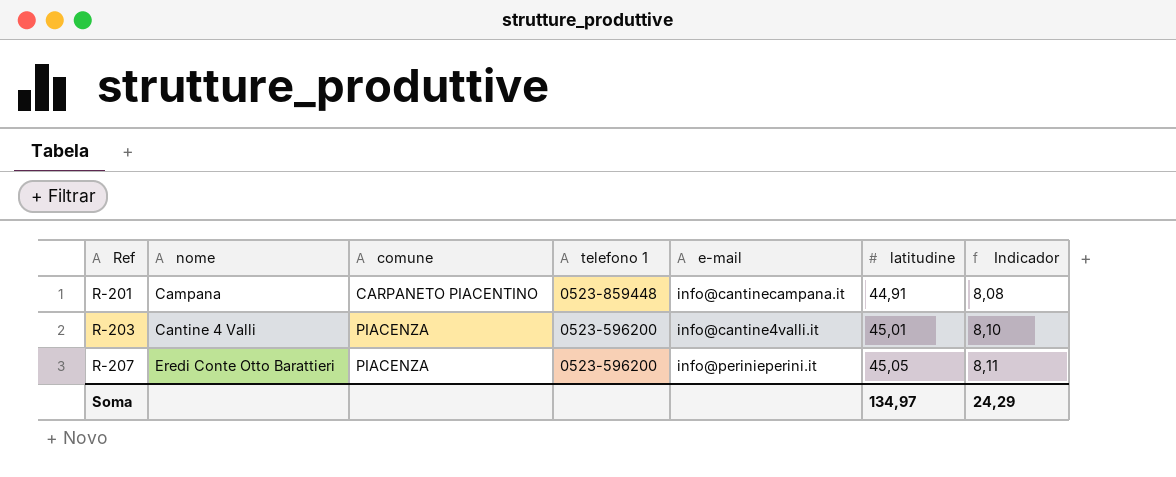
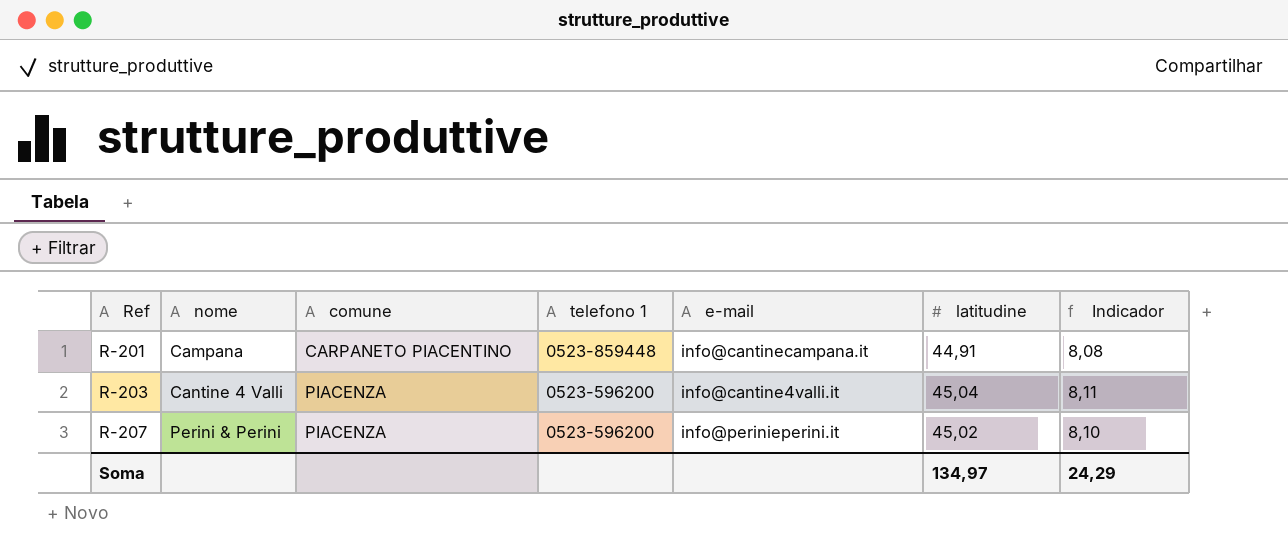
R-203 | latitudine: 45,01 -> 45,04
R-203 | Indicador: 8,10 -> 8,11
R-207 | nome: Eredi Conte Otto Barattieri -> Perini & Perini
R-207 | latitudine: 45,05 -> 45,02
R-207 | Indicador: 8,11 -> 8,10

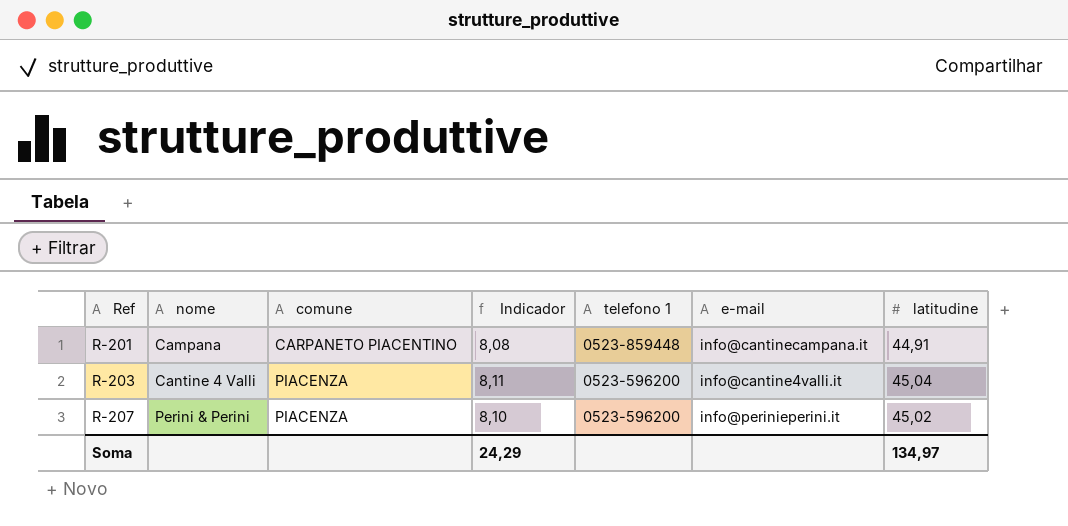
column Indicador | position: 7 -> 4

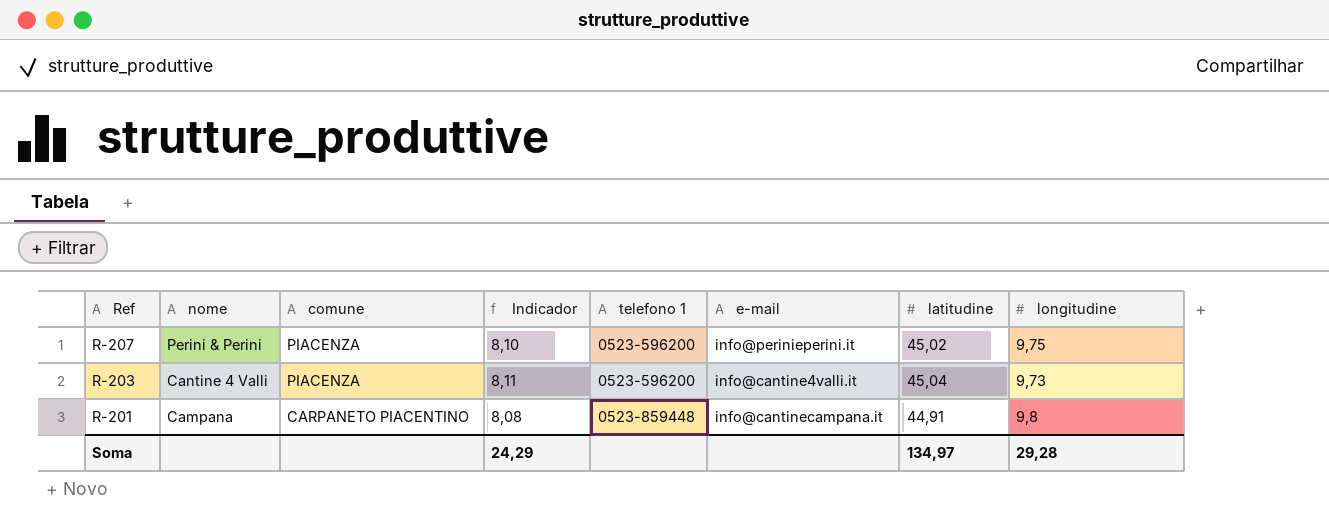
row order: Ref ascending -> Ref descending
column longitudine | position: none -> 8

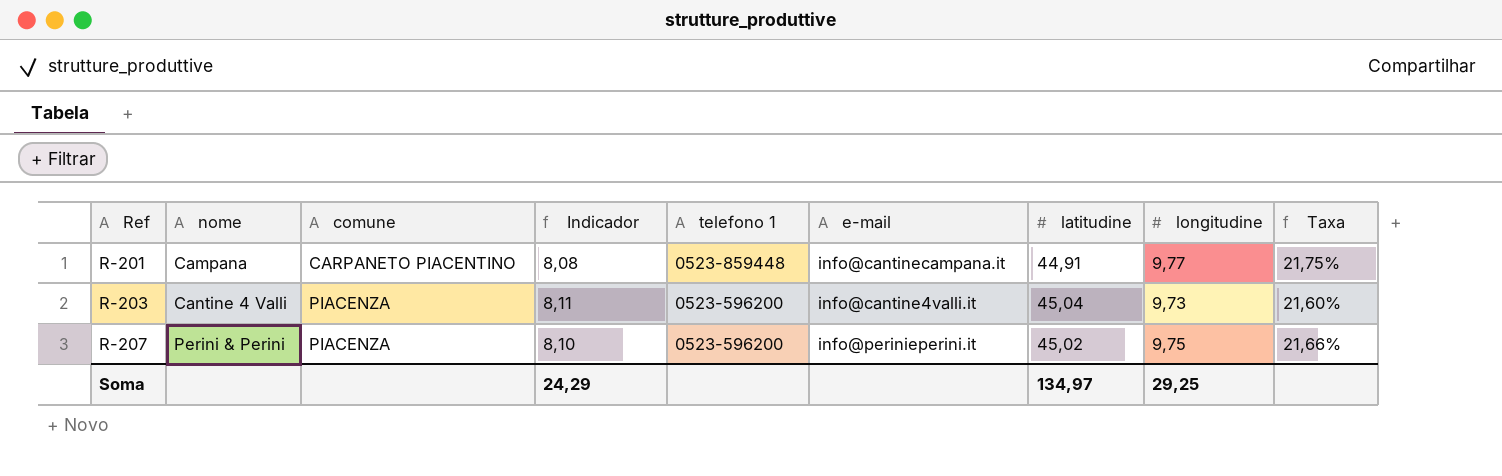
row order: Ref descending -> Ref ascending
column Taxa | formula: none -> [longitudine] / [latitudine]
R-201 | longitudine: 9,8 -> 9,77
Soma | longitudine: 29,28 -> 29,25

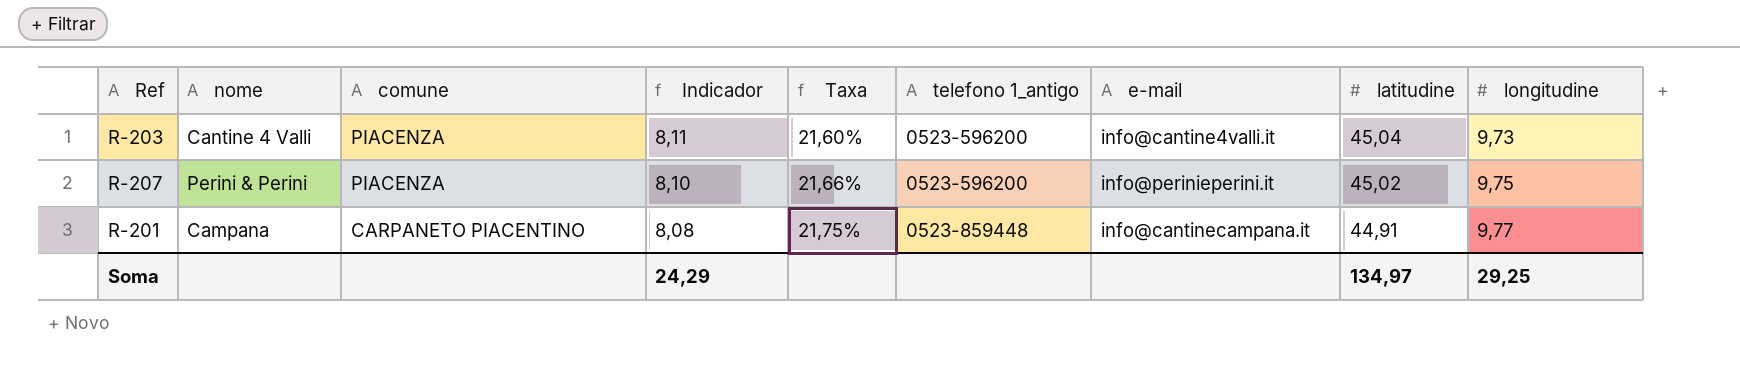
row order: Ref ascending -> comune descending
column Taxa | position: 9 -> 5
column name: telefono 1 -> telefono 1_antigo

